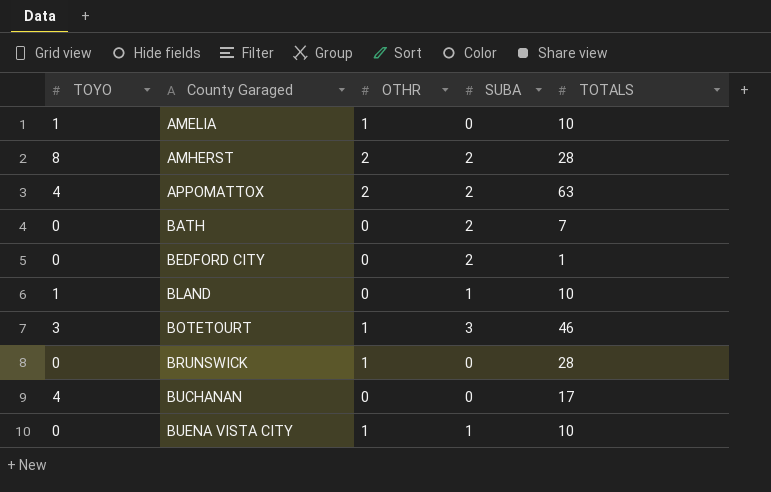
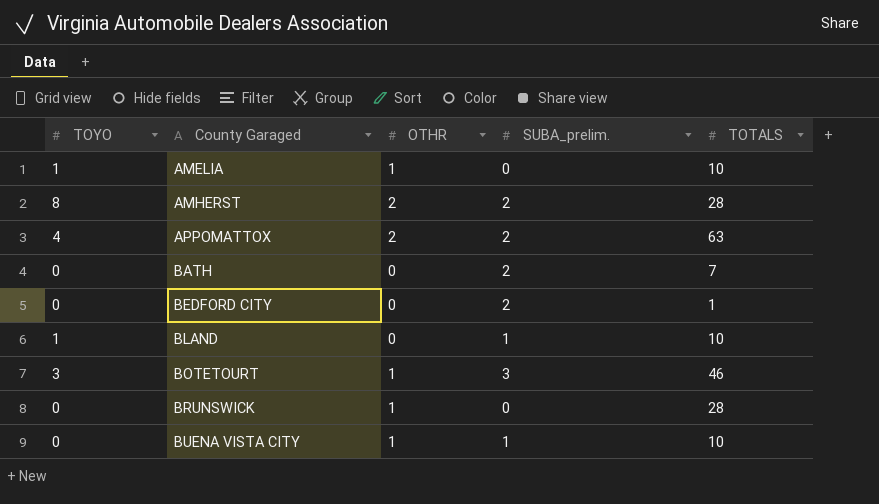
column name: SUBA -> SUBA_prelim.
row BUCHANAN: 4 | 0 | 0 | 17 -> none

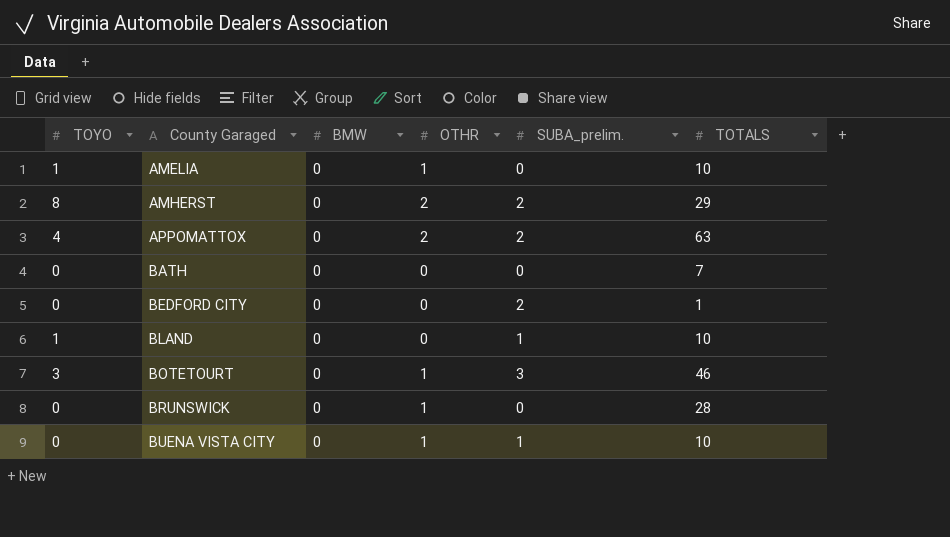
column BMW | position: none -> 3
AMHERST | TOTALS: 28 -> 29
BATH | SUBA_prelim.: 2 -> 0

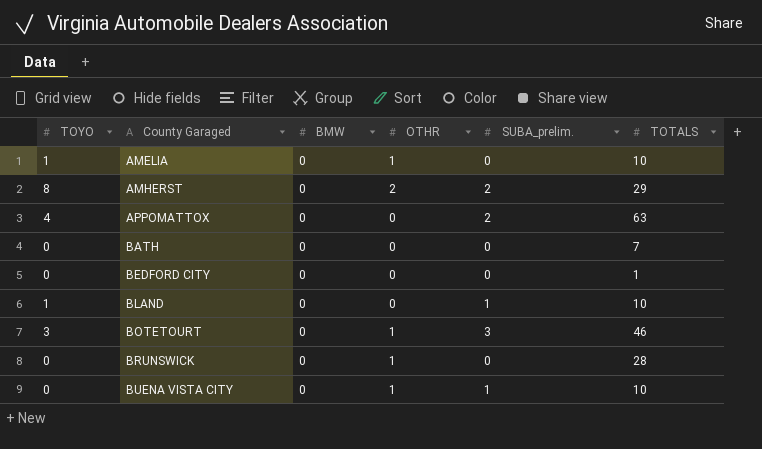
APPOMATTOX | OTHR: 2 -> 0
BEDFORD CITY | SUBA_prelim.: 2 -> 0

